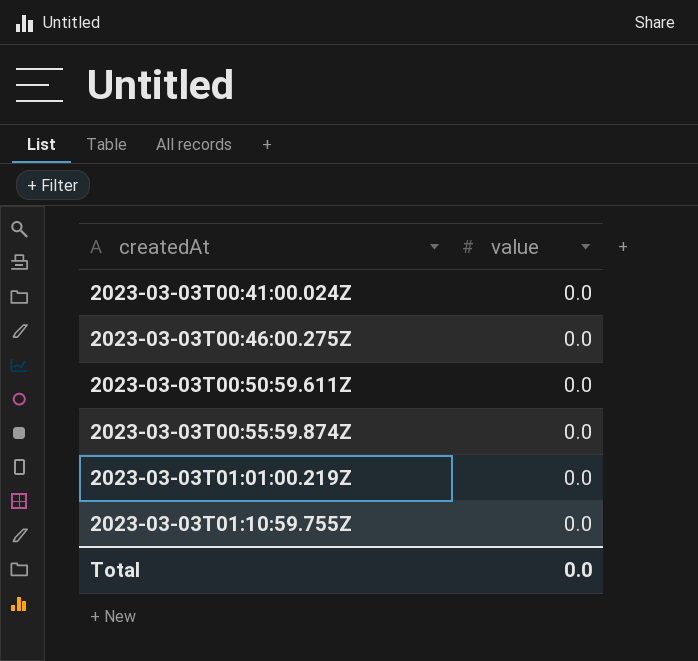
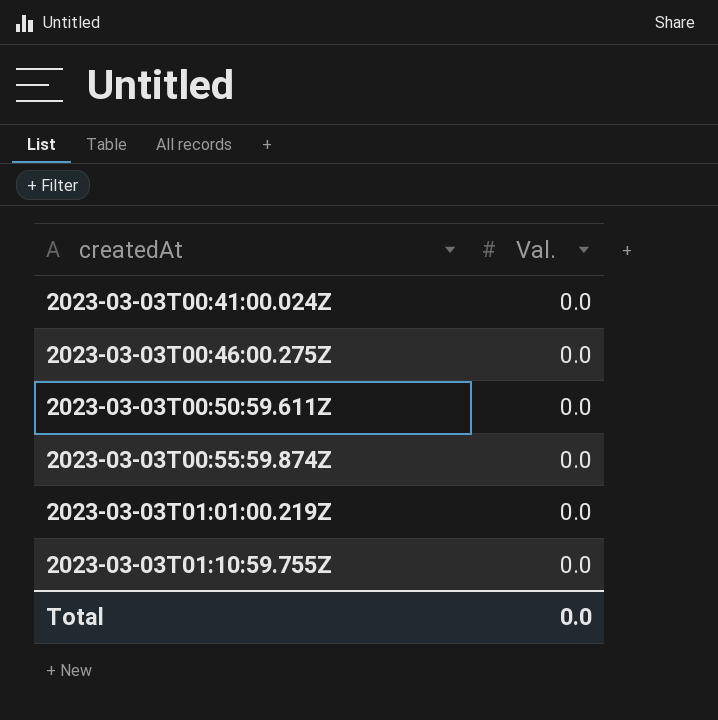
column name: value -> Val.

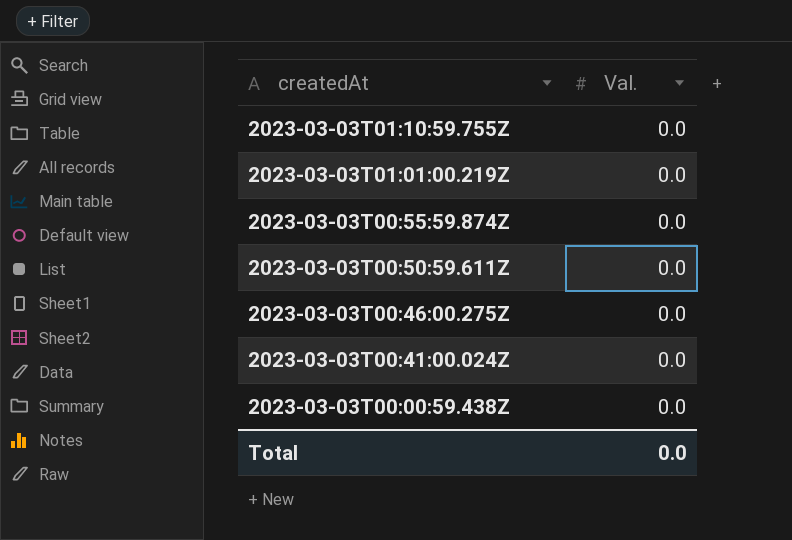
row order: createdAt ascending -> createdAt descending
row 2023-03-03T00:00:59.438Z: none -> 0.0

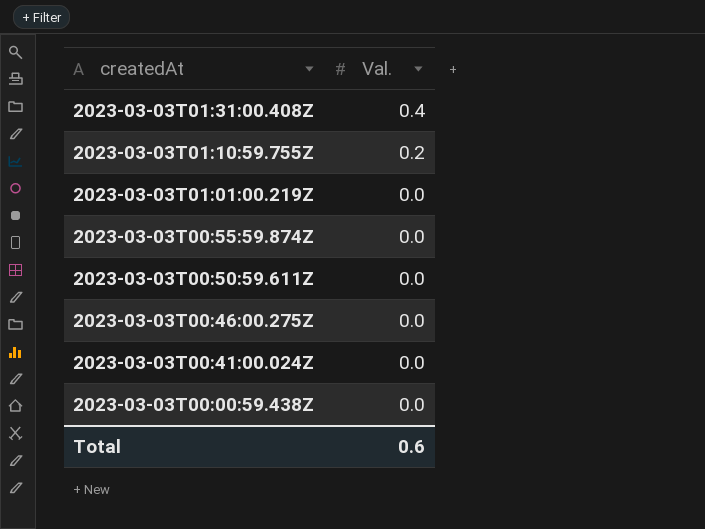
row 2023-03-03T01:31:00.408Z: none -> 0.4
2023-03-03T01:10:59.755Z | Val.: 0.0 -> 0.2
Total | Val.: 0.0 -> 0.6

